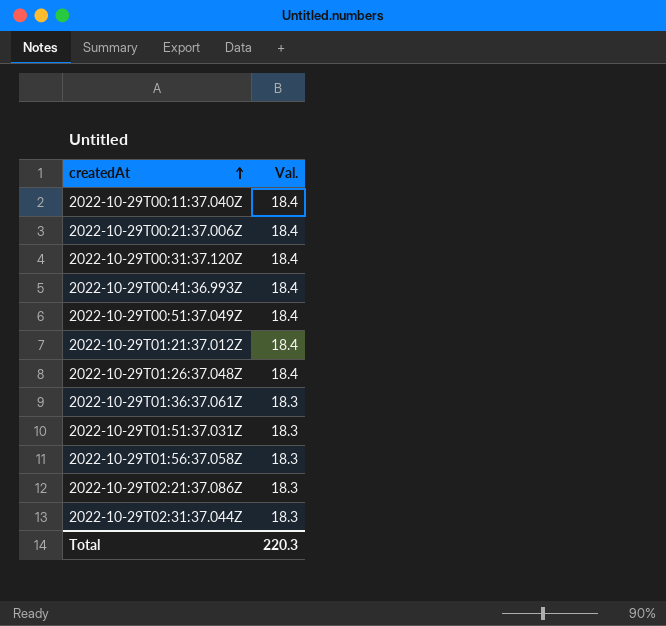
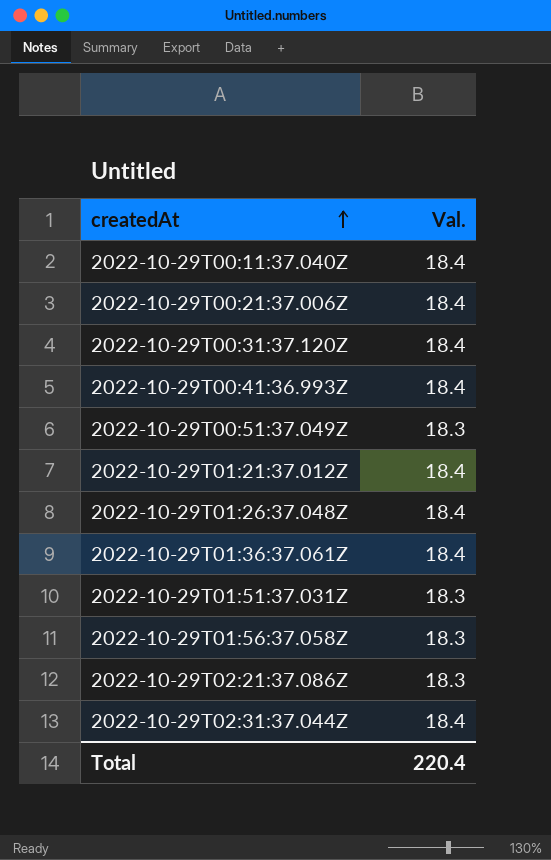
2022-10-29T00:51:37.049Z | Val.: 18.4 -> 18.3
2022-10-29T01:36:37.061Z | Val.: 18.3 -> 18.4
2022-10-29T02:31:37.044Z | Val.: 18.3 -> 18.4
Total | Val.: 220.3 -> 220.4

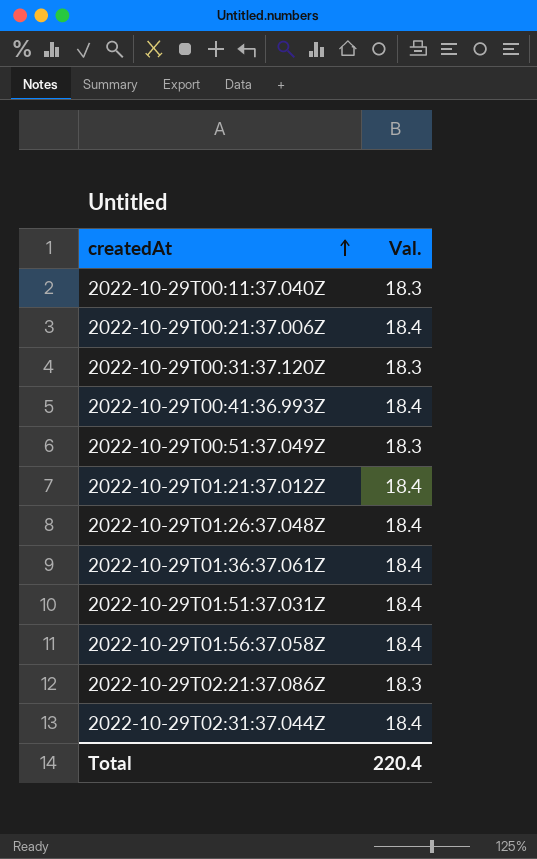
2022-10-29T00:11:37.040Z | Val.: 18.4 -> 18.3
2022-10-29T00:31:37.120Z | Val.: 18.4 -> 18.3
2022-10-29T01:51:37.031Z | Val.: 18.3 -> 18.4
2022-10-29T01:56:37.058Z | Val.: 18.3 -> 18.4

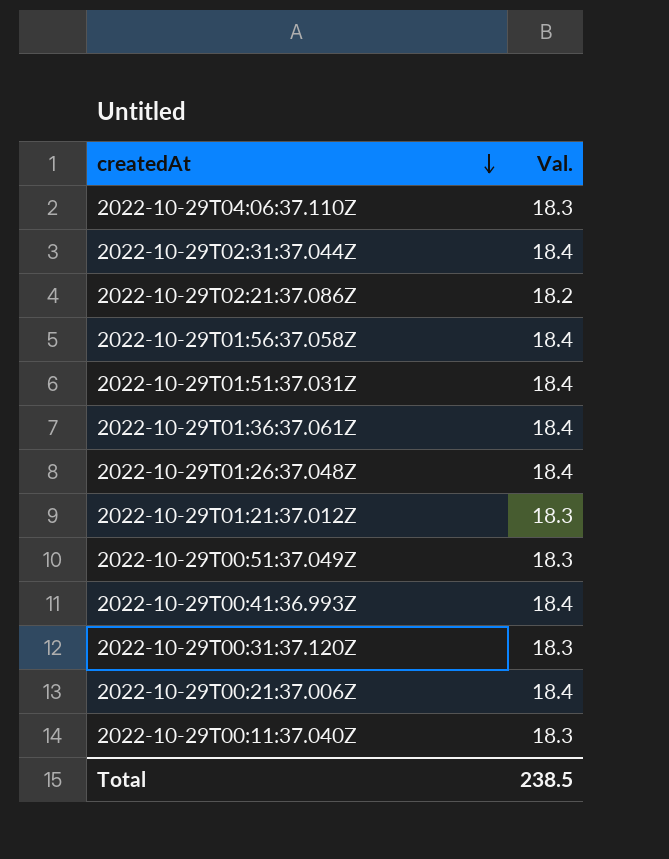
row order: createdAt ascending -> createdAt descending
row 2022-10-29T04:06:37.110Z: none -> 18.3
2022-10-29T02:21:37.086Z | Val.: 18.3 -> 18.2
2022-10-29T01:21:37.012Z | Val.: 18.4 -> 18.3
Total | Val.: 220.4 -> 238.5

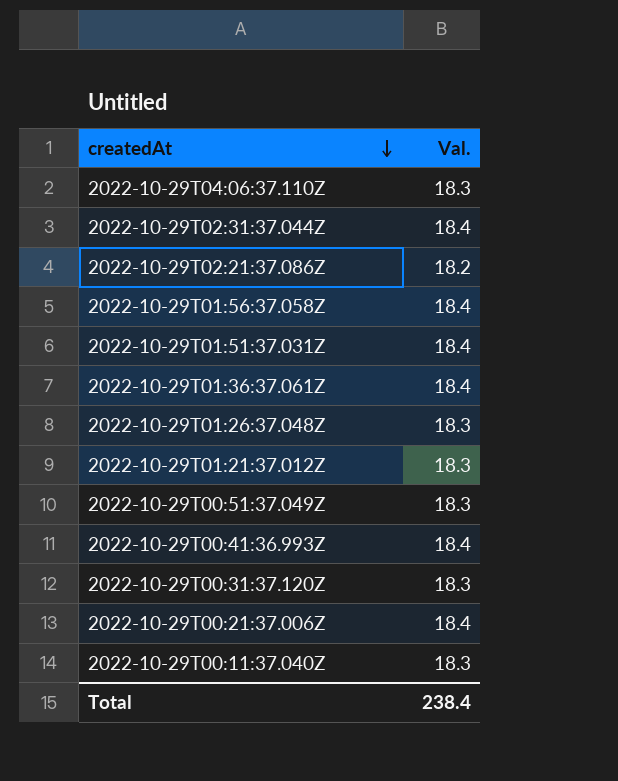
2022-10-29T01:26:37.048Z | Val.: 18.4 -> 18.3
Total | Val.: 238.5 -> 238.4

